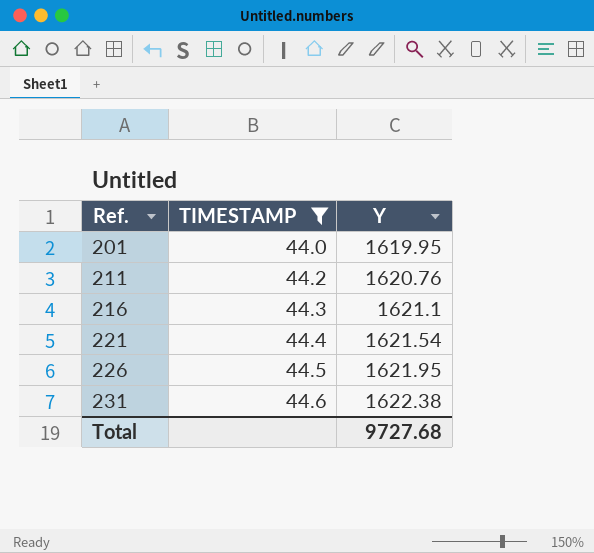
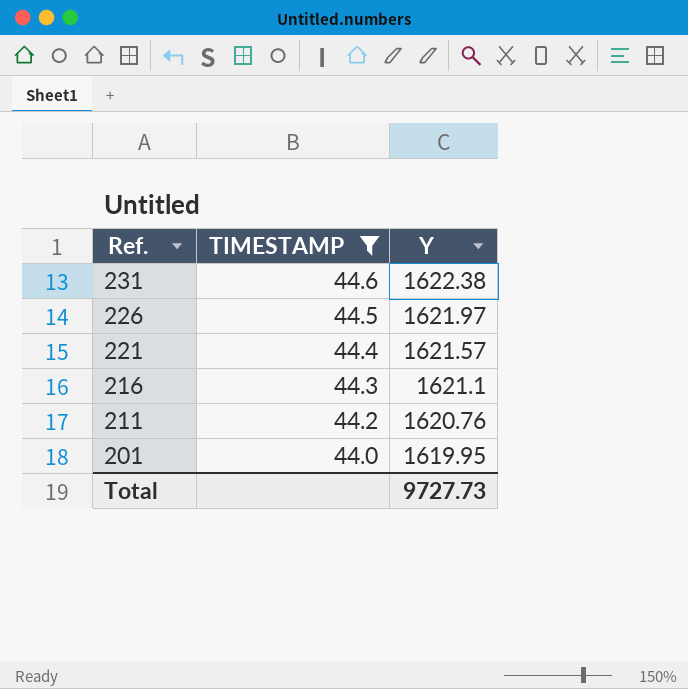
row order: Ref. ascending -> Ref. descending
226 | Y: 1621.95 -> 1621.97
221 | Y: 1621.54 -> 1621.57
Total | Y: 9727.68 -> 9727.73

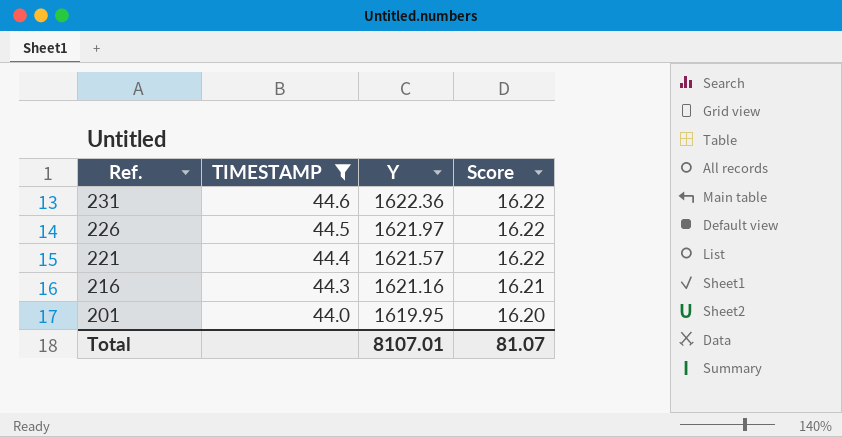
column Score | formula: none -> [Y] * 0.01
row 211: 44.2 | 1620.76 -> none
231 | Y: 1622.38 -> 1622.36
216 | Y: 1621.1 -> 1621.16
Total | Y: 9727.73 -> 8107.01

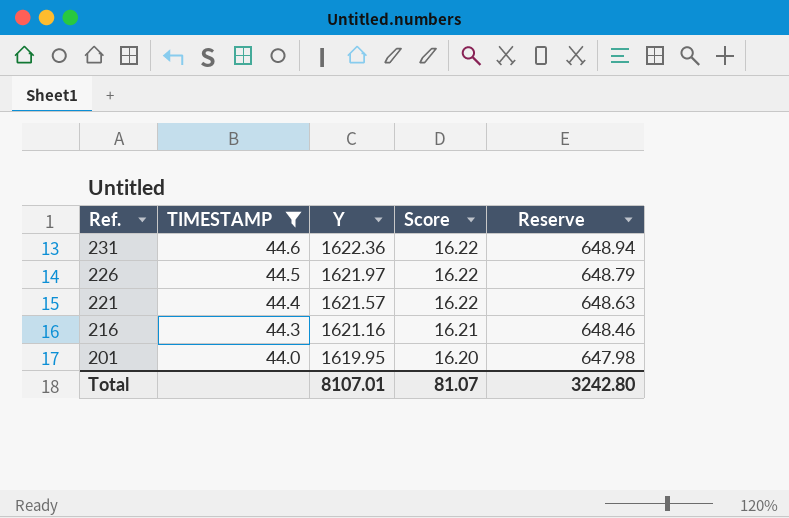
column Reserve | formula: none -> [Y] * 0.4

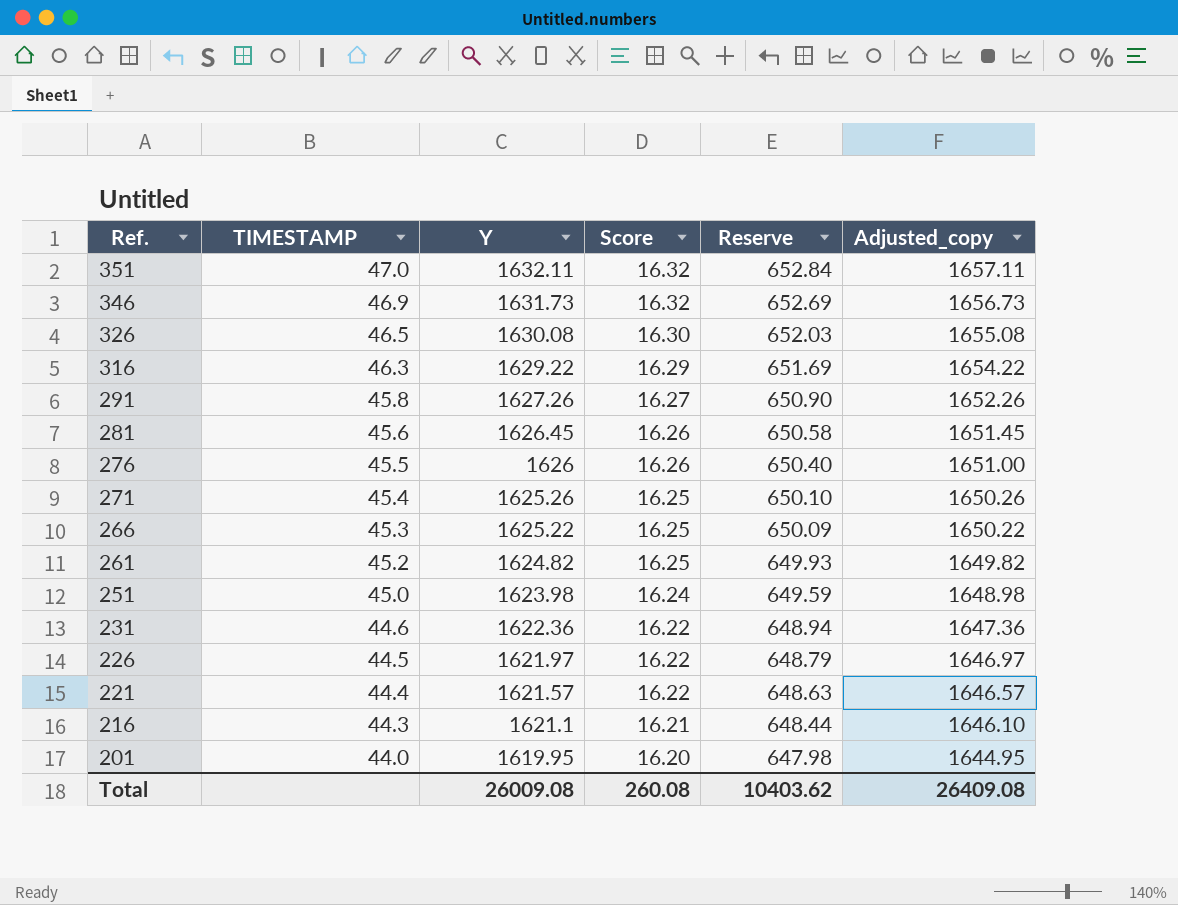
filter: TIMESTAMP <= 44.6 -> none
column Adjusted_copy | formula: none -> [Y] + 25
216 | Y: 1621.16 -> 1621.1
216 | Reserve: 648.46 -> 648.44
Total | Y: 8107.01 -> 26009.08
Total | Score: 81.07 -> 260.08
Total | Reserve: 3242.80 -> 10403.62

